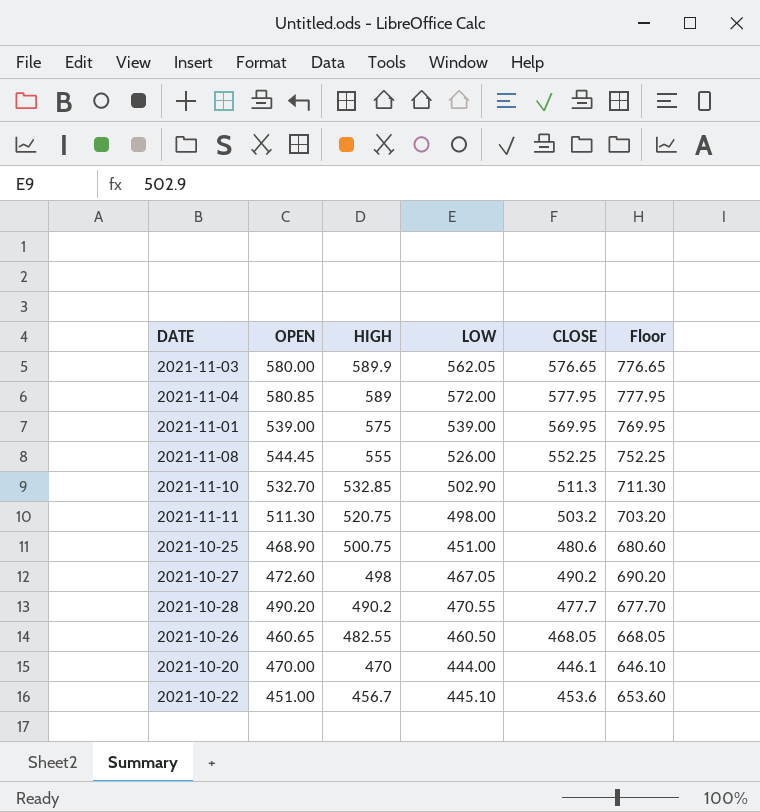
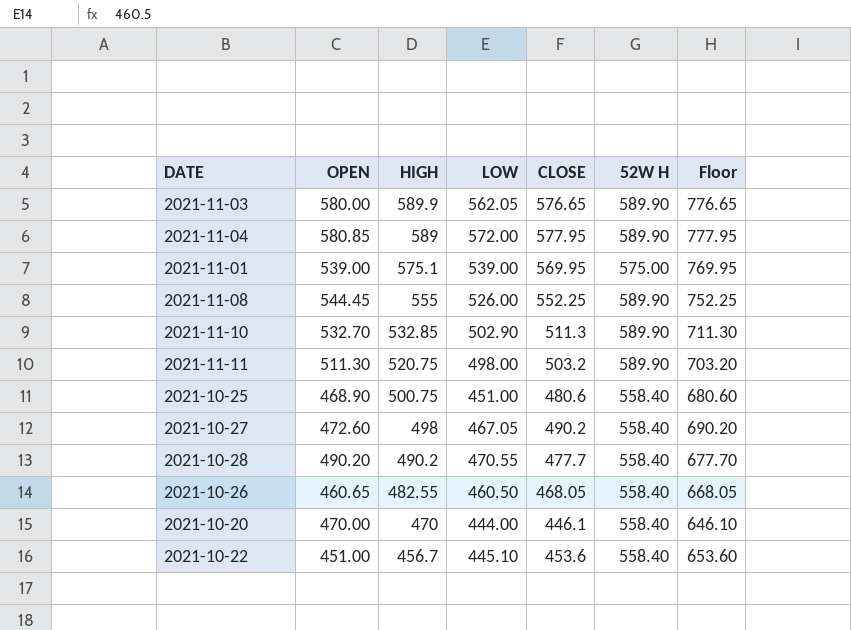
column 52W H | position: none -> 6
2021-11-01 | HIGH: 575 -> 575.1

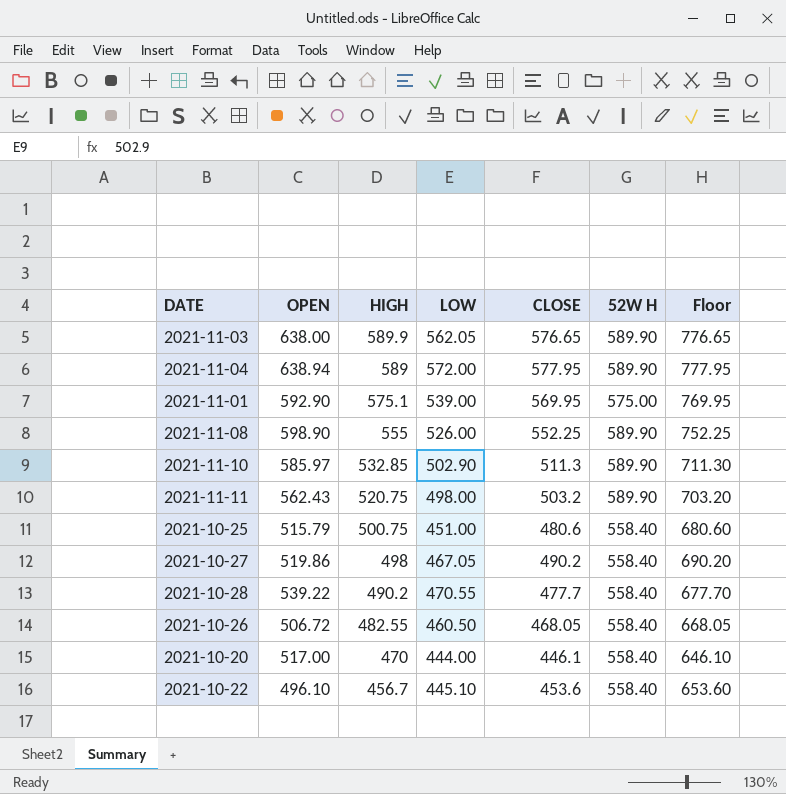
2021-11-03 | OPEN: 580.00 -> 638.00
2021-11-04 | OPEN: 580.85 -> 638.94
2021-11-01 | OPEN: 539.00 -> 592.90
2021-11-08 | OPEN: 544.45 -> 598.90
2021-11-10 | OPEN: 532.70 -> 585.97
2021-11-11 | OPEN: 511.30 -> 562.43
2021-10-25 | OPEN: 468.90 -> 515.79
2021-10-27 | OPEN: 472.60 -> 519.86
2021-10-28 | OPEN: 490.20 -> 539.22
2021-10-26 | OPEN: 460.65 -> 506.72
2021-10-20 | OPEN: 470.00 -> 517.00
2021-10-22 | OPEN: 451.00 -> 496.10

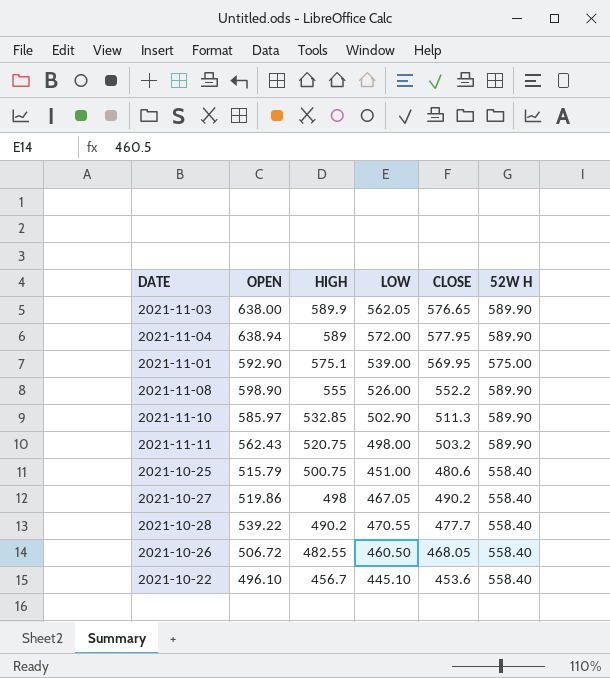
column Floor | formula: [CLOSE] + 200 -> none
row 2021-10-20: 517.00 | 470 | 444.00 | 446.1 | 558.40 | 646.10 -> none
2021-11-08 | CLOSE: 552.25 -> 552.2

